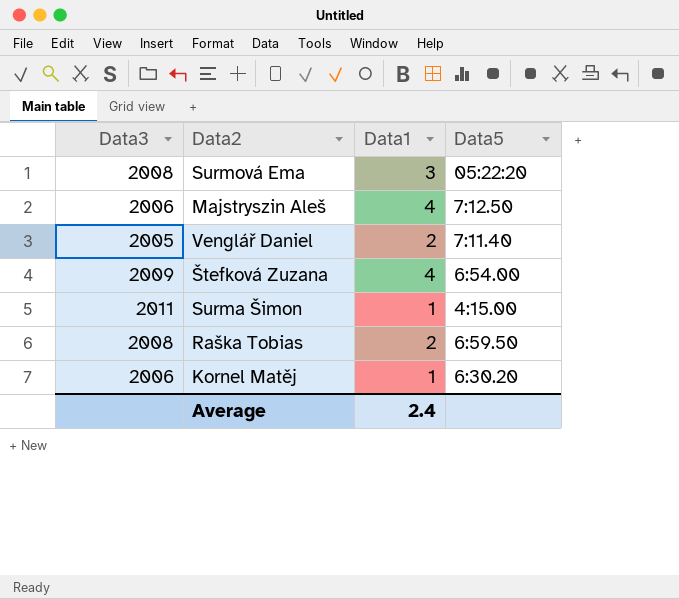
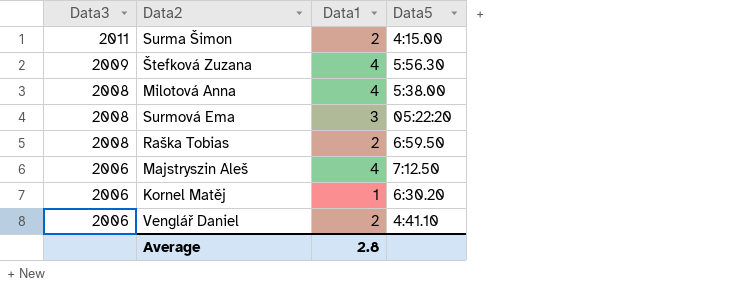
row order: none -> Data3 descending
Surma Šimon | Data1: 1 -> 2
Štefková Zuzana | Data5: 6:54.00 -> 5:56.30
row Milotová Anna: none -> 2008 | 4 | 5:38.00
Venglář Daniel | Data3: 2005 -> 2006
Venglář Daniel | Data5: 7:11.40 -> 4:41.10
Average | Data1: 2.4 -> 2.8

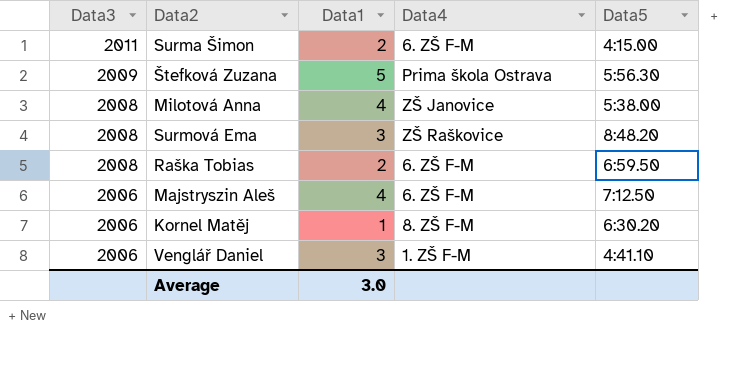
column Data4 | position: none -> 4
Štefková Zuzana | Data1: 4 -> 5
Surmová Ema | Data5: 05:22:20 -> 8:48.20
Venglář Daniel | Data1: 2 -> 3
Average | Data1: 2.8 -> 3.0

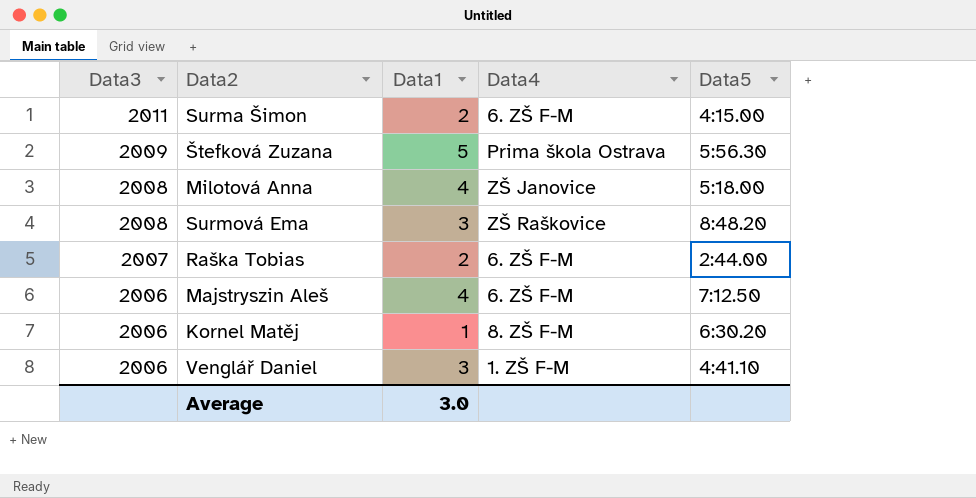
Milotová Anna | Data5: 5:38.00 -> 5:18.00
Raška Tobias | Data3: 2008 -> 2007
Raška Tobias | Data5: 6:59.50 -> 2:44.00

